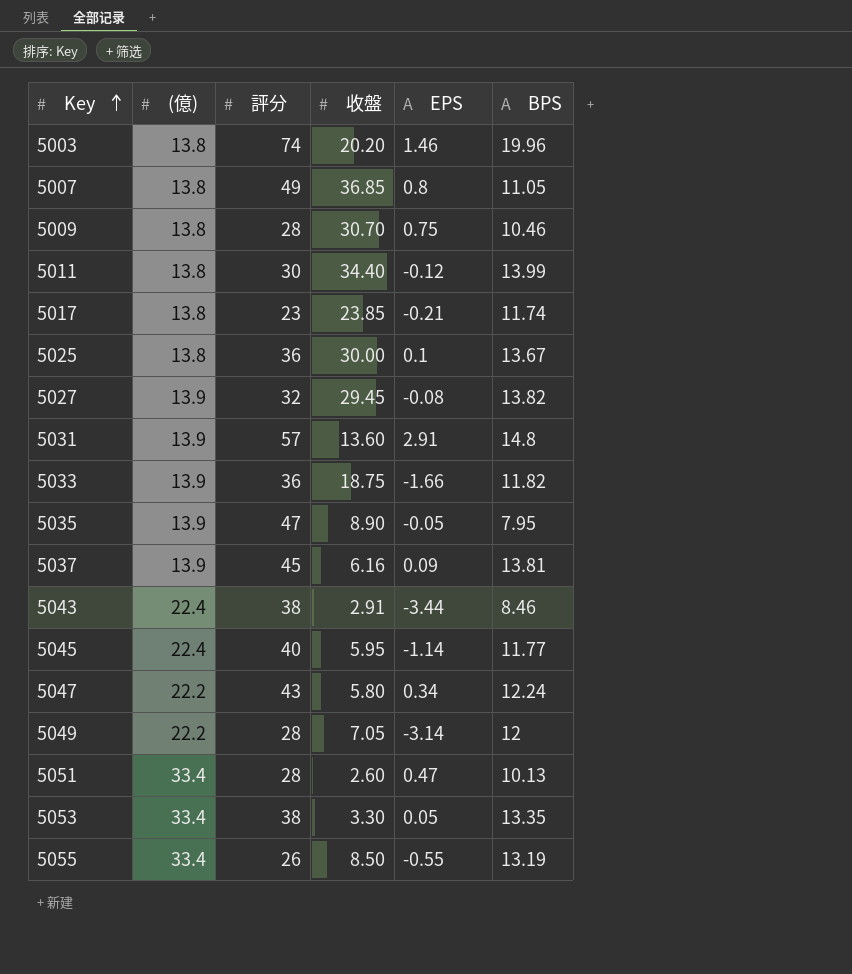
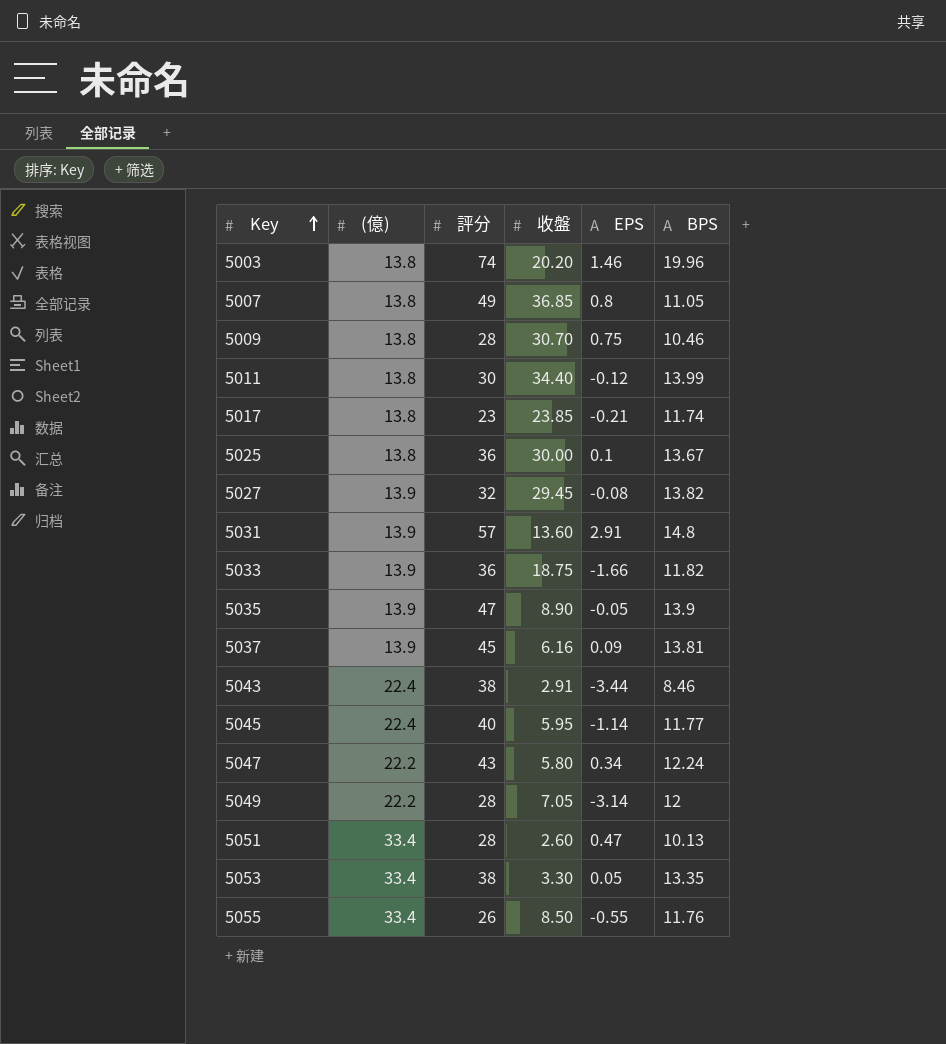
5035 | BPS: 7.95 -> 13.9
5055 | BPS: 13.19 -> 11.76

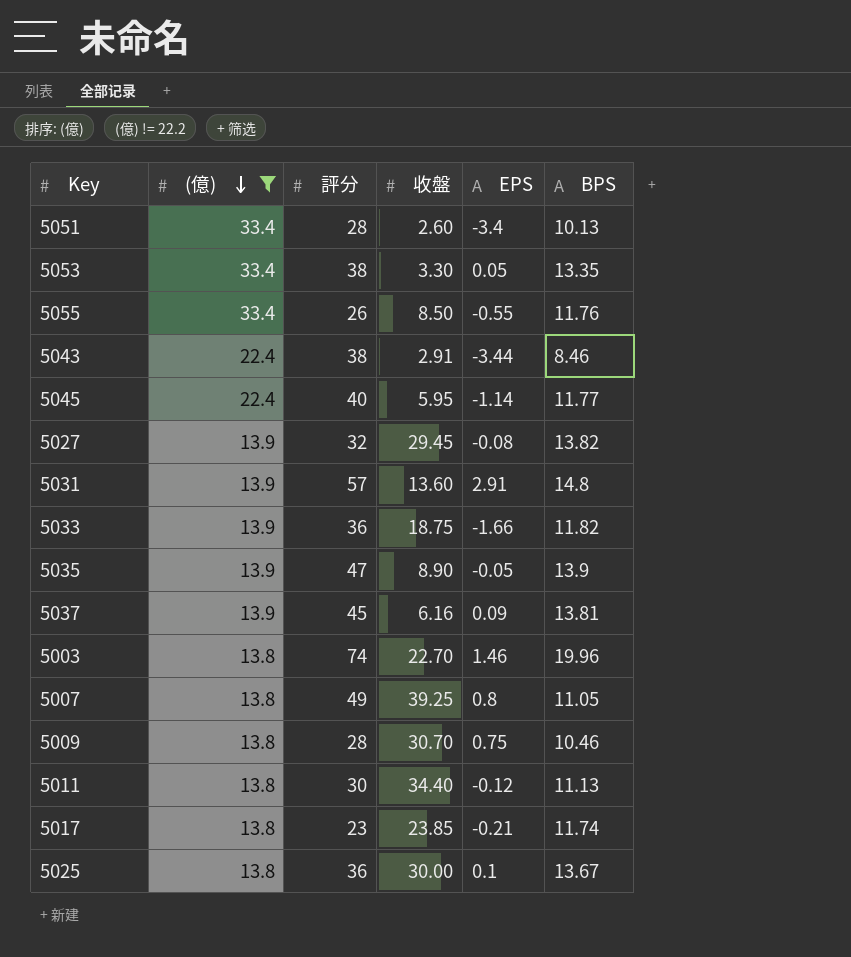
filter: none -> (億) != 22.2
row order: Key ascending -> (億) descending
5051 | EPS: 0.47 -> -3.4
5003 | 收盤: 20.20 -> 22.70
5007 | 收盤: 36.85 -> 39.25
5011 | BPS: 13.99 -> 11.13

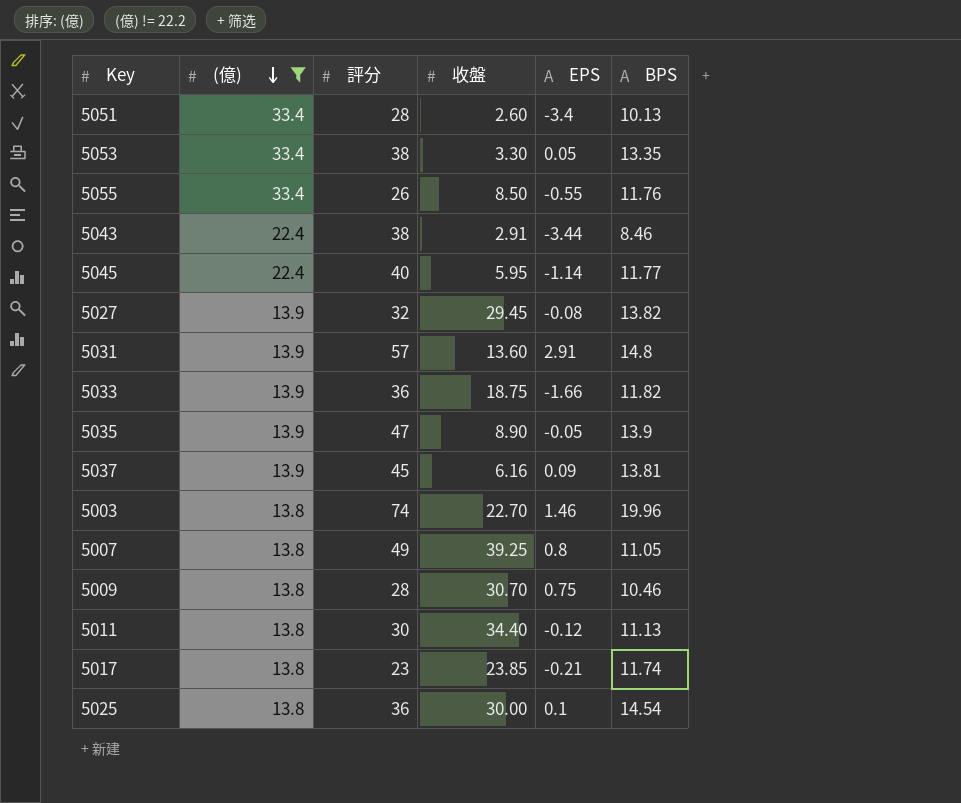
5025 | BPS: 13.67 -> 14.54

